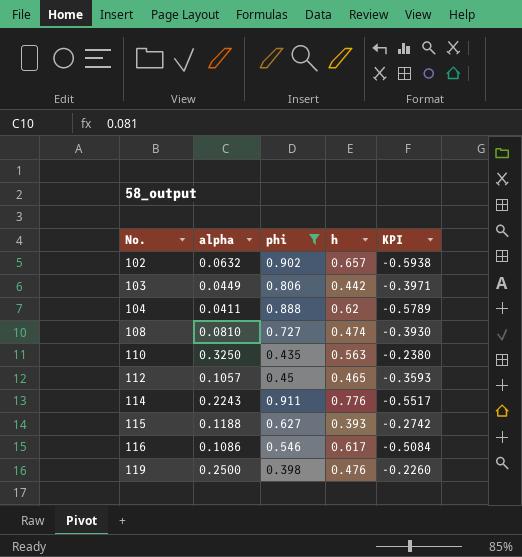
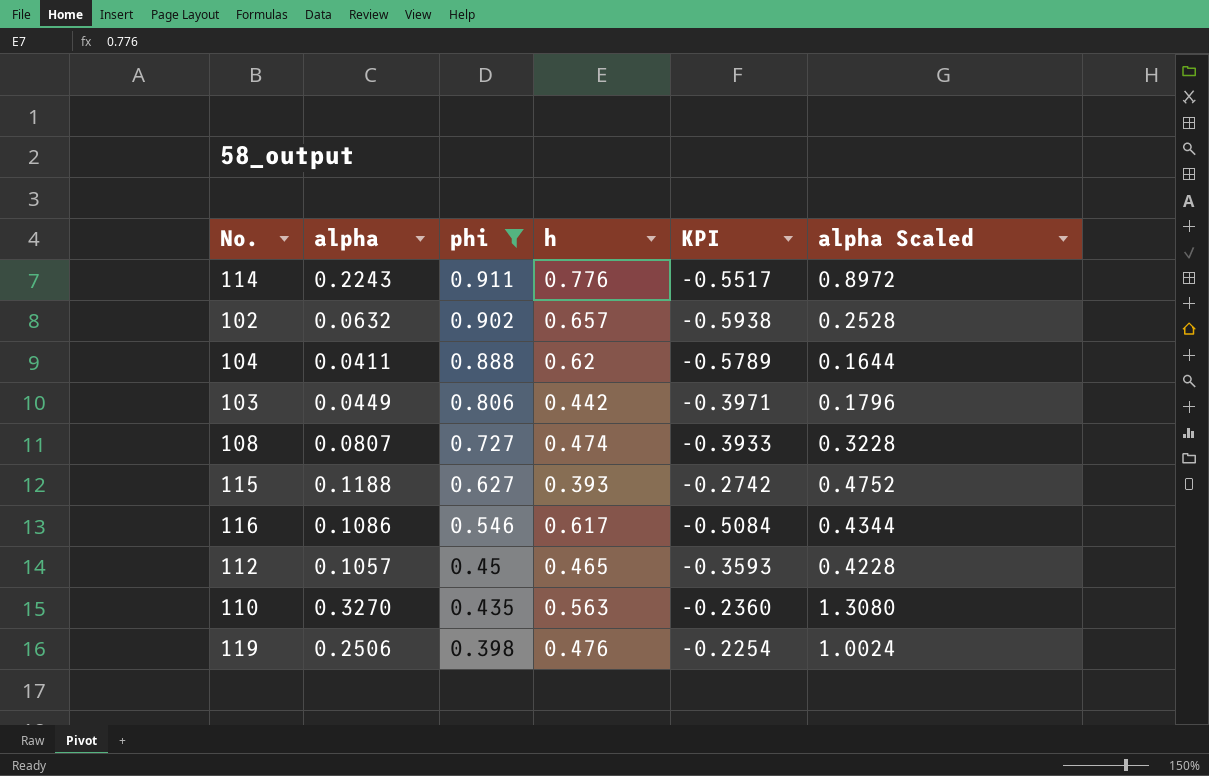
row order: No. ascending -> phi descending
column alpha Scaled | formula: none -> [alpha] * 4
108 | alpha: 0.0810 -> 0.0807
108 | KPI: -0.3930 -> -0.3933
110 | alpha: 0.3250 -> 0.3270
110 | KPI: -0.2380 -> -0.2360
119 | alpha: 0.2500 -> 0.2506
119 | KPI: -0.2260 -> -0.2254

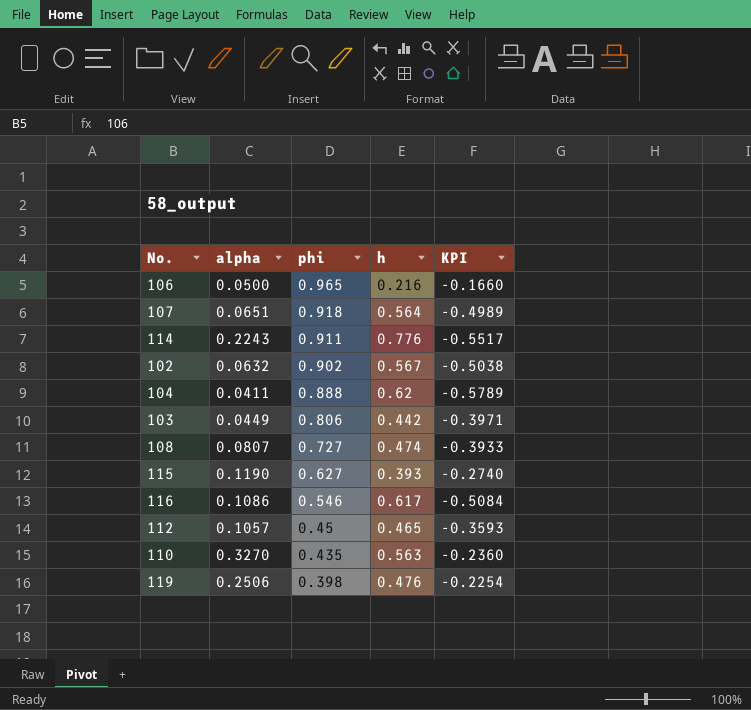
filter: phi <= 0.911 -> none
column alpha Scaled | formula: [alpha] * 4 -> none
102 | h: 0.657 -> 0.567
102 | KPI: -0.5938 -> -0.5038
115 | alpha: 0.1188 -> 0.1190
115 | KPI: -0.2742 -> -0.2740

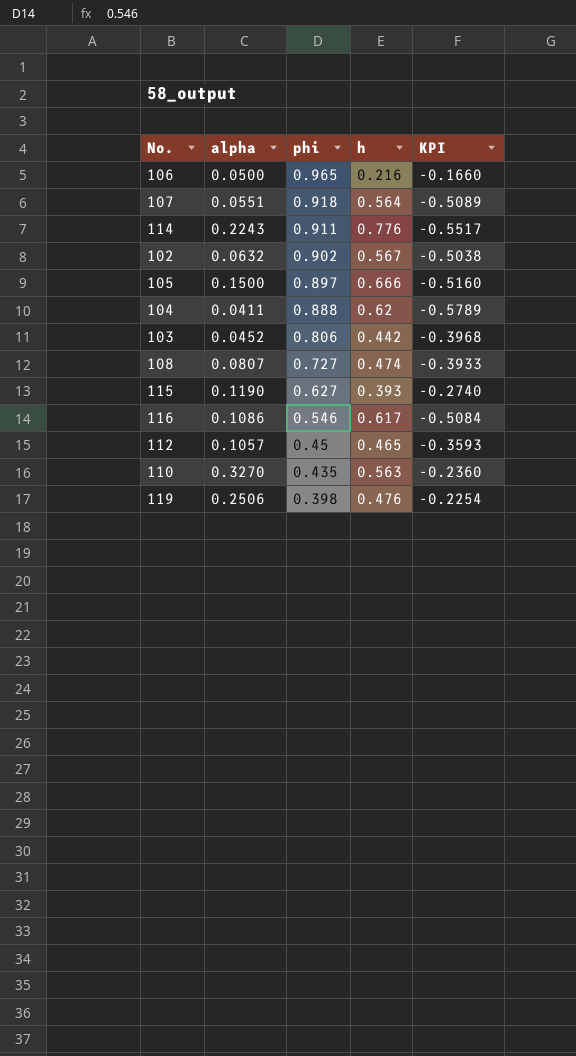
107 | alpha: 0.0651 -> 0.0551
107 | KPI: -0.4989 -> -0.5089
row 105: none -> 0.1500 | 0.897 | 0.666 | -0.5160
103 | alpha: 0.0449 -> 0.0452
103 | KPI: -0.3971 -> -0.3968

